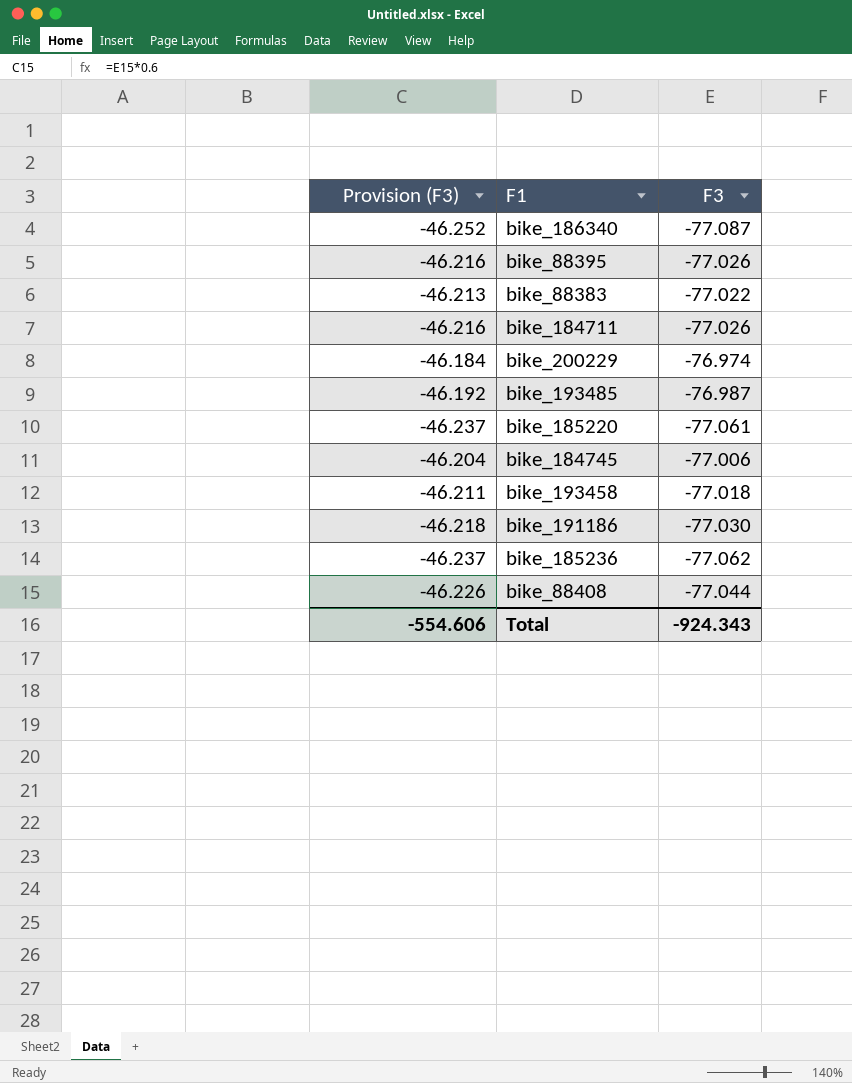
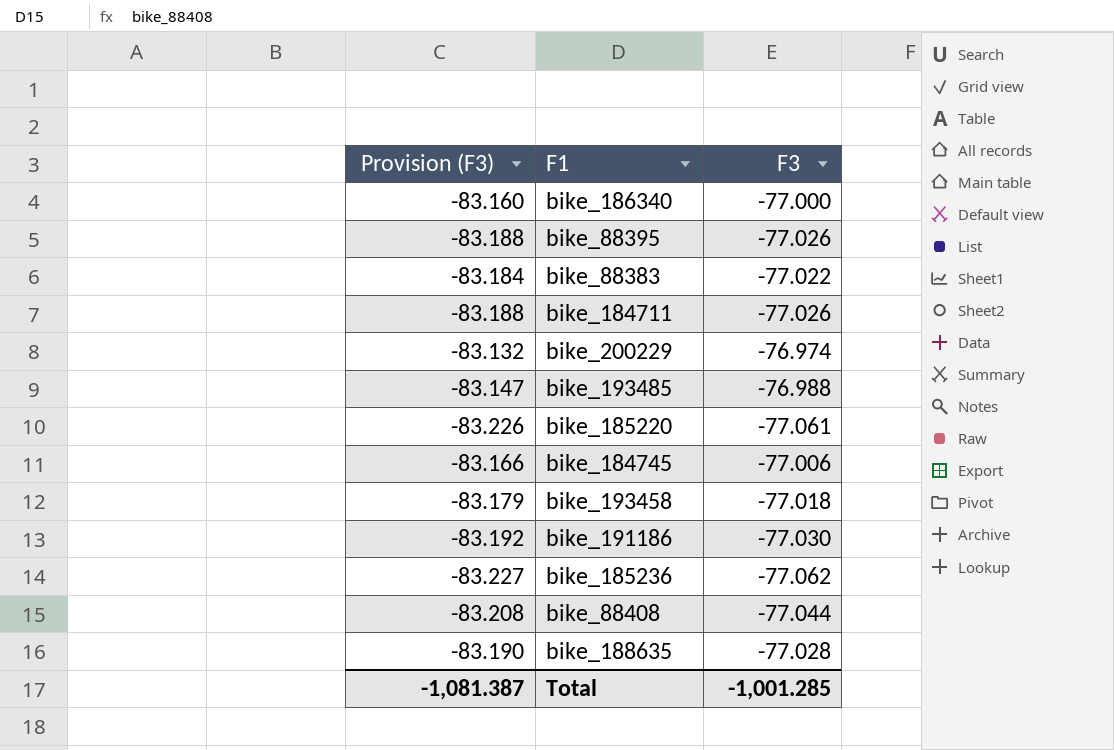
column Provision (F3) | formula: [F3] * 0.6 -> [F3] * 1.08
bike_186340 | F3: -77.087 -> -77.000
bike_193485 | F3: -76.987 -> -76.988
row bike_188635: none -> -83.190 | -77.028
Total | Provision (F3): -554.606 -> -1,081.387
Total | F3: -924.343 -> -1,001.285

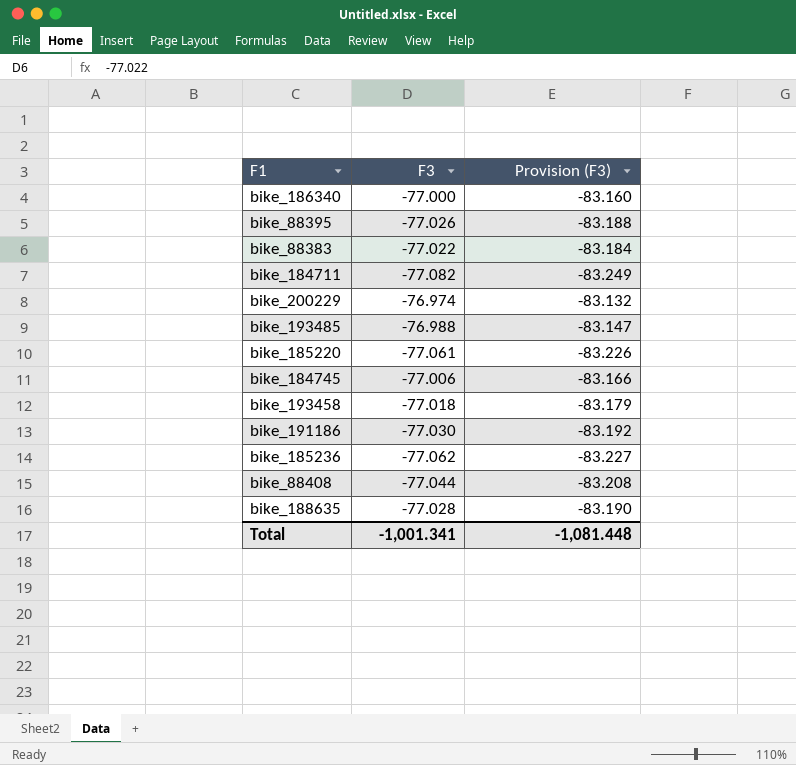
column Provision (F3) | position: 1 -> 3
bike_184711 | F3: -77.026 -> -77.082
bike_184711 | Provision (F3): -83.188 -> -83.249
Total | F3: -1,001.285 -> -1,001.341
Total | Provision (F3): -1,081.387 -> -1,081.448

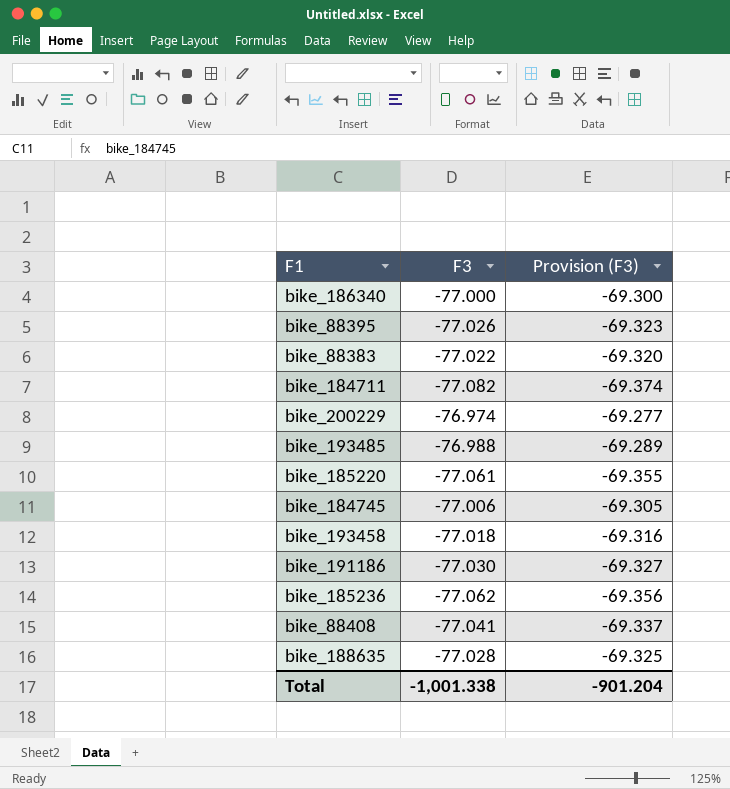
column Provision (F3) | formula: [F3] * 1.08 -> [F3] * 0.9
bike_88408 | F3: -77.044 -> -77.041
Total | F3: -1,001.341 -> -1,001.338
Total | Provision (F3): -1,081.448 -> -901.204

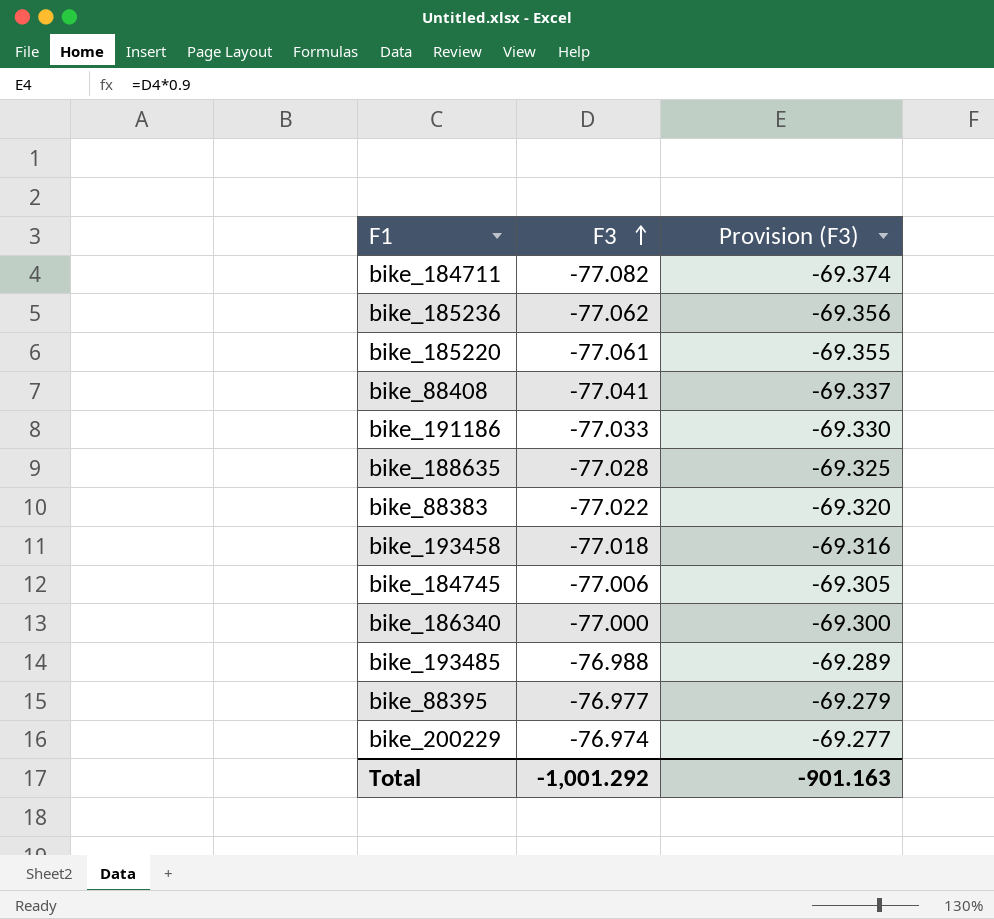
row order: none -> F3 ascending
bike_191186 | F3: -77.030 -> -77.033
bike_191186 | Provision (F3): -69.327 -> -69.330
bike_88395 | F3: -77.026 -> -76.977
bike_88395 | Provision (F3): -69.323 -> -69.279
Total | F3: -1,001.338 -> -1,001.292
Total | Provision (F3): -901.204 -> -901.163

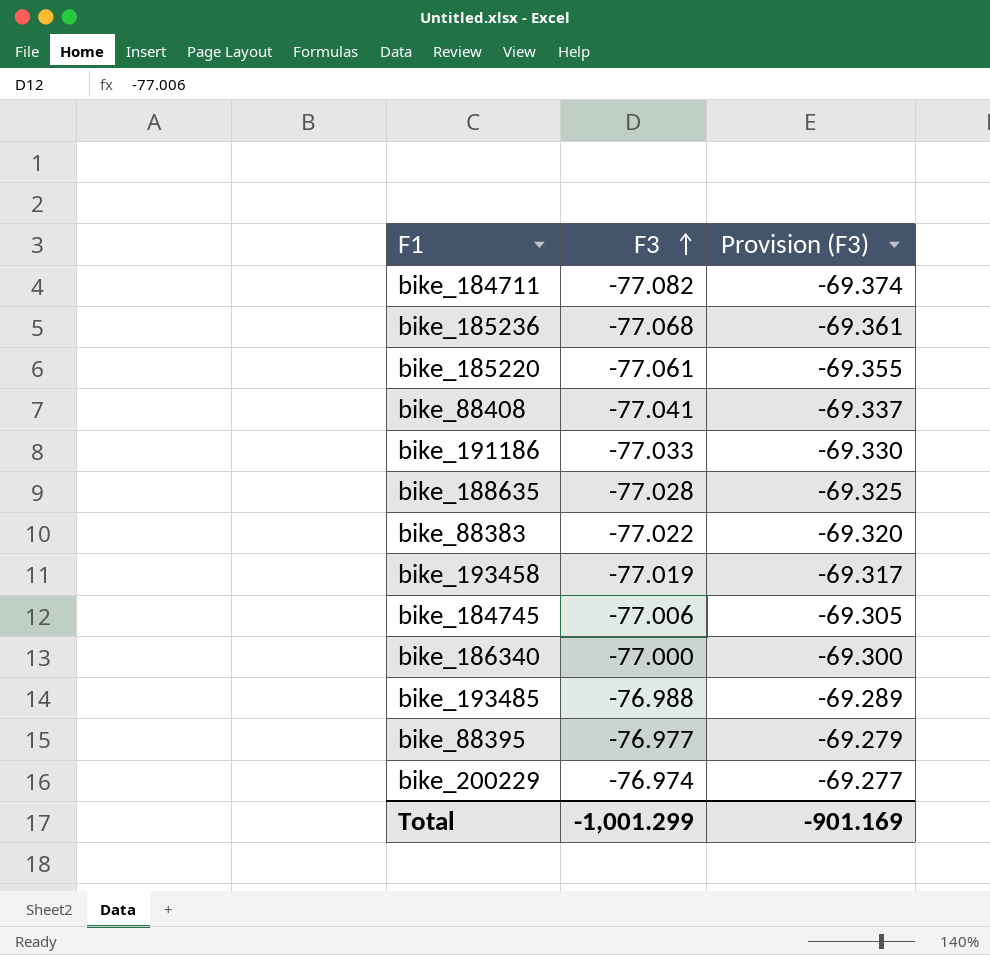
bike_185236 | F3: -77.062 -> -77.068
bike_185236 | Provision (F3): -69.356 -> -69.361
bike_193458 | F3: -77.018 -> -77.019
bike_193458 | Provision (F3): -69.316 -> -69.317
Total | F3: -1,001.292 -> -1,001.299
Total | Provision (F3): -901.163 -> -901.169

